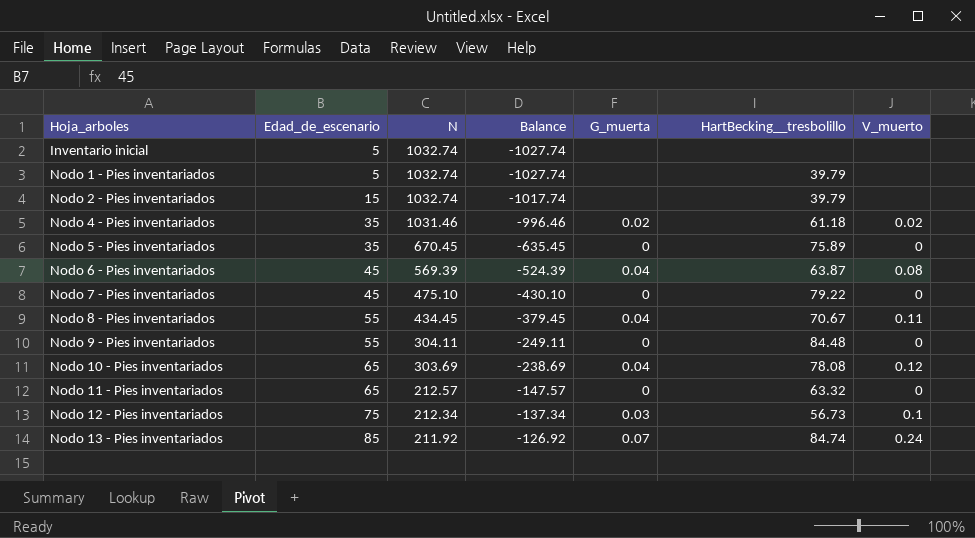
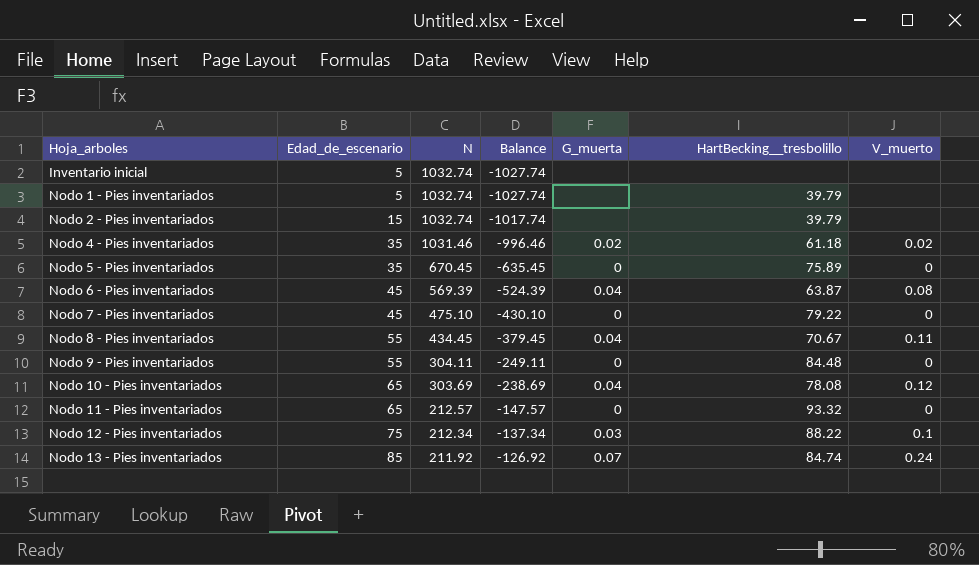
Nodo 11 - Pies inventariados | HartBecking__tresbolillo: 63.32 -> 93.32
Nodo 12 - Pies inventariados | HartBecking__tresbolillo: 56.73 -> 88.22

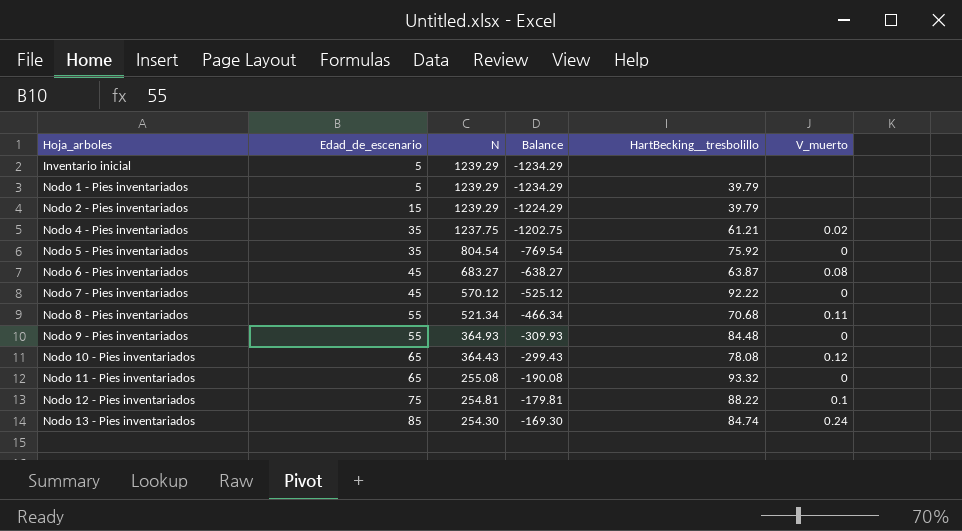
column G_muerta | position: 5 -> none
Inventario inicial | N: 1032.74 -> 1239.29
Inventario inicial | Balance: -1027.74 -> -1234.29
Nodo 1 - Pies inventariados | N: 1032.74 -> 1239.29
Nodo 1 - Pies inventariados | Balance: -1027.74 -> -1234.29
Nodo 2 - Pies inventariados | N: 1032.74 -> 1239.29
Nodo 2 - Pies inventariados | Balance: -1017.74 -> -1224.29
Nodo 4 - Pies inventariados | N: 1031.46 -> 1237.75
Nodo 4 - Pies inventariados | Balance: -996.46 -> -1202.75
Nodo 4 - Pies inventariados | HartBecking__tresbolillo: 61.18 -> 61.21
Nodo 5 - Pies inventariados | N: 670.45 -> 804.54
Nodo 5 - Pies inventariados | Balance: -635.45 -> -769.54
Nodo 5 - Pies inventariados | HartBecking__tresbolillo: 75.89 -> 75.92
Nodo 6 - Pies inventariados | N: 569.39 -> 683.27
Nodo 6 - Pies inventariados | Balance: -524.39 -> -638.27
Nodo 7 - Pies inventariados | N: 475.10 -> 570.12
Nodo 7 - Pies inventariados | Balance: -430.10 -> -525.12
Nodo 7 - Pies inventariados | HartBecking__tresbolillo: 79.22 -> 92.22
Nodo 8 - Pies inventariados | N: 434.45 -> 521.34
Nodo 8 - Pies inventariados | Balance: -379.45 -> -466.34
Nodo 8 - Pies inventariados | HartBecking__tresbolillo: 70.67 -> 70.68
Nodo 9 - Pies inventariados | N: 304.11 -> 364.93
Nodo 9 - Pies inventariados | Balance: -249.11 -> -309.93
Nodo 10 - Pies inventariados | N: 303.69 -> 364.43
Nodo 10 - Pies inventariados | Balance: -238.69 -> -299.43
Nodo 11 - Pies inventariados | N: 212.57 -> 255.08
Nodo 11 - Pies inventariados | Balance: -147.57 -> -190.08
Nodo 12 - Pies inventariados | N: 212.34 -> 254.81
Nodo 12 - Pies inventariados | Balance: -137.34 -> -179.81
Nodo 13 - Pies inventariados | N: 211.92 -> 254.30
Nodo 13 - Pies inventariados | Balance: -126.92 -> -169.30

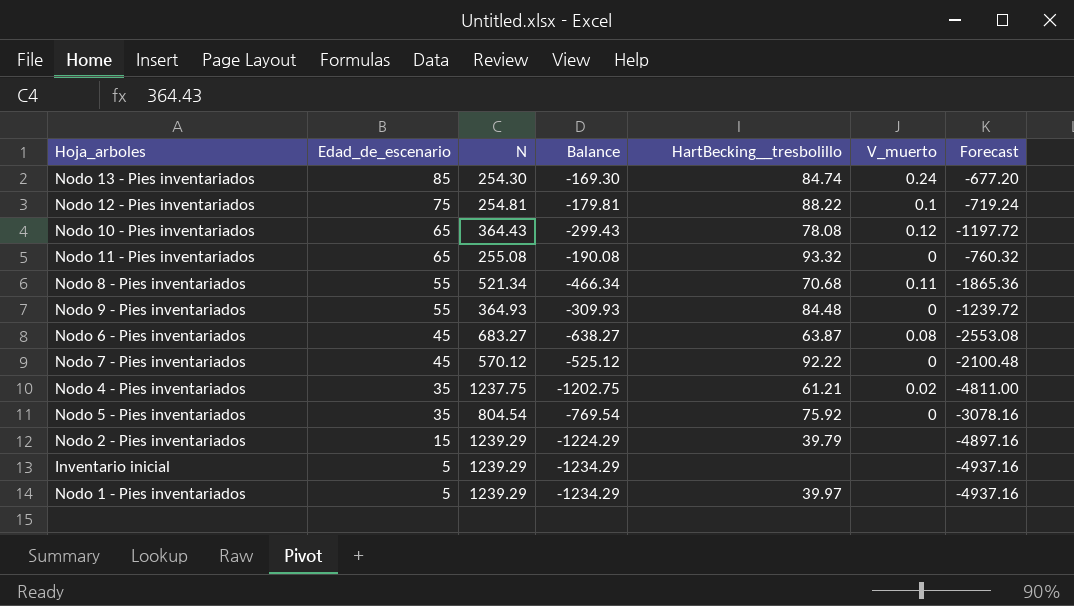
row order: Hoja_arboles ascending -> Edad_de_escenario descending
column Forecast | formula: none -> [Balance] * 4
Nodo 1 - Pies inventariados | HartBecking__tresbolillo: 39.79 -> 39.97

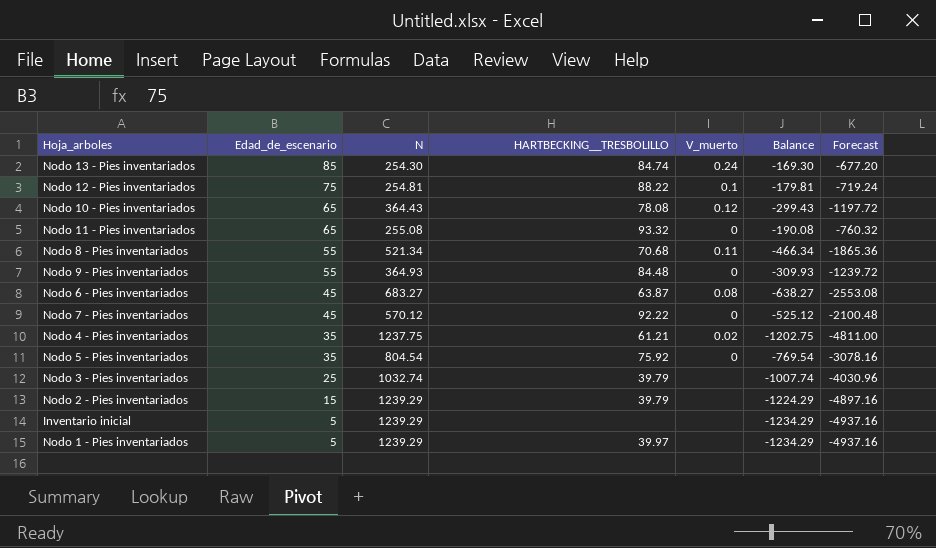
column name: HartBecking__tresbolillo -> HARTBECKING__TRESBOLILLO
column Balance | position: 4 -> 6
row Nodo 3 - Pies inventariados: none -> 25 | 1032.74 | 39.79 | none | -1007.74 | -4030.96

